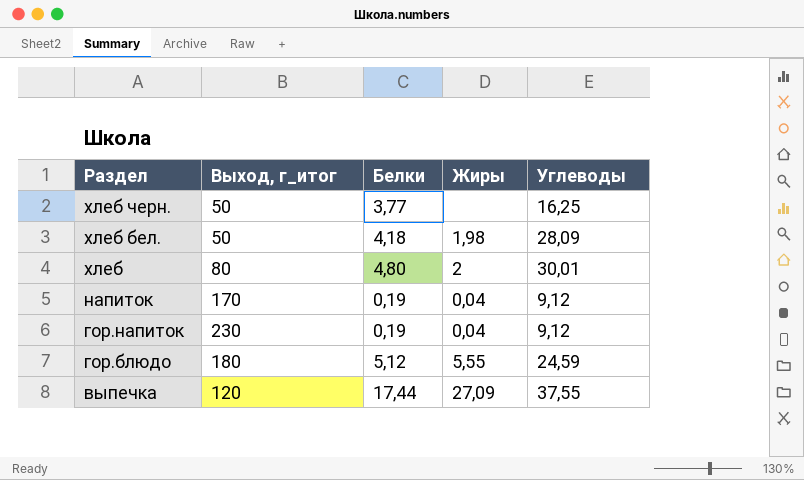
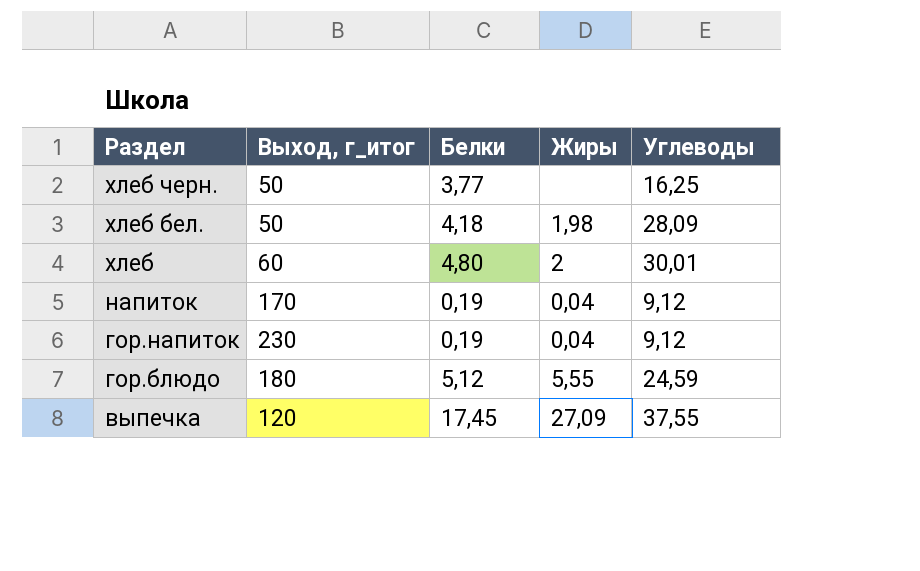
хлеб | Выход, г_итог: 80 -> 60
выпечка | Белки: 17,44 -> 17,45

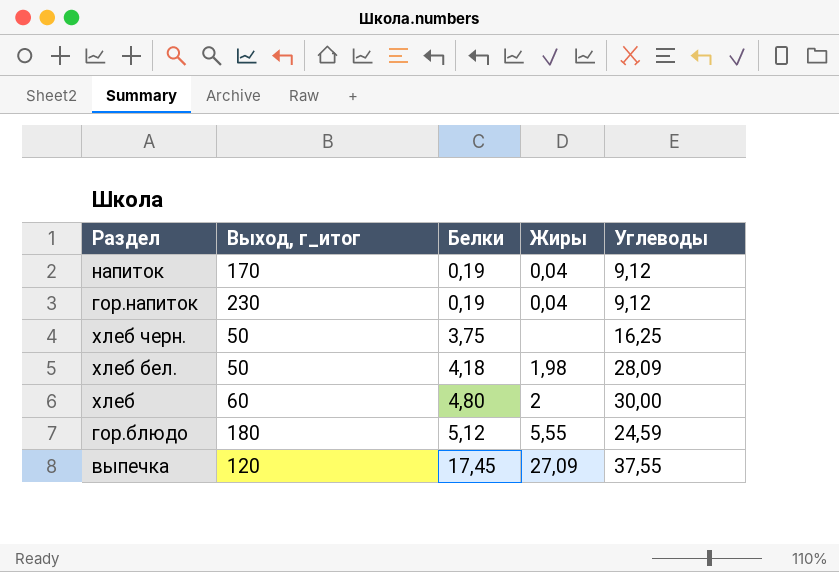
row order: Раздел descending -> Белки ascending
хлеб черн. | Белки: 3,77 -> 3,75
хлеб | Углеводы: 30,01 -> 30,00

